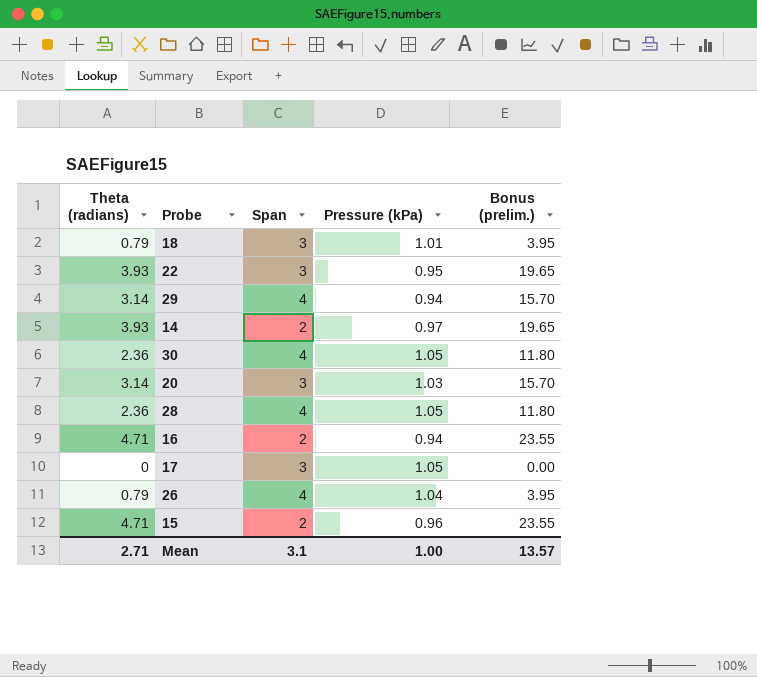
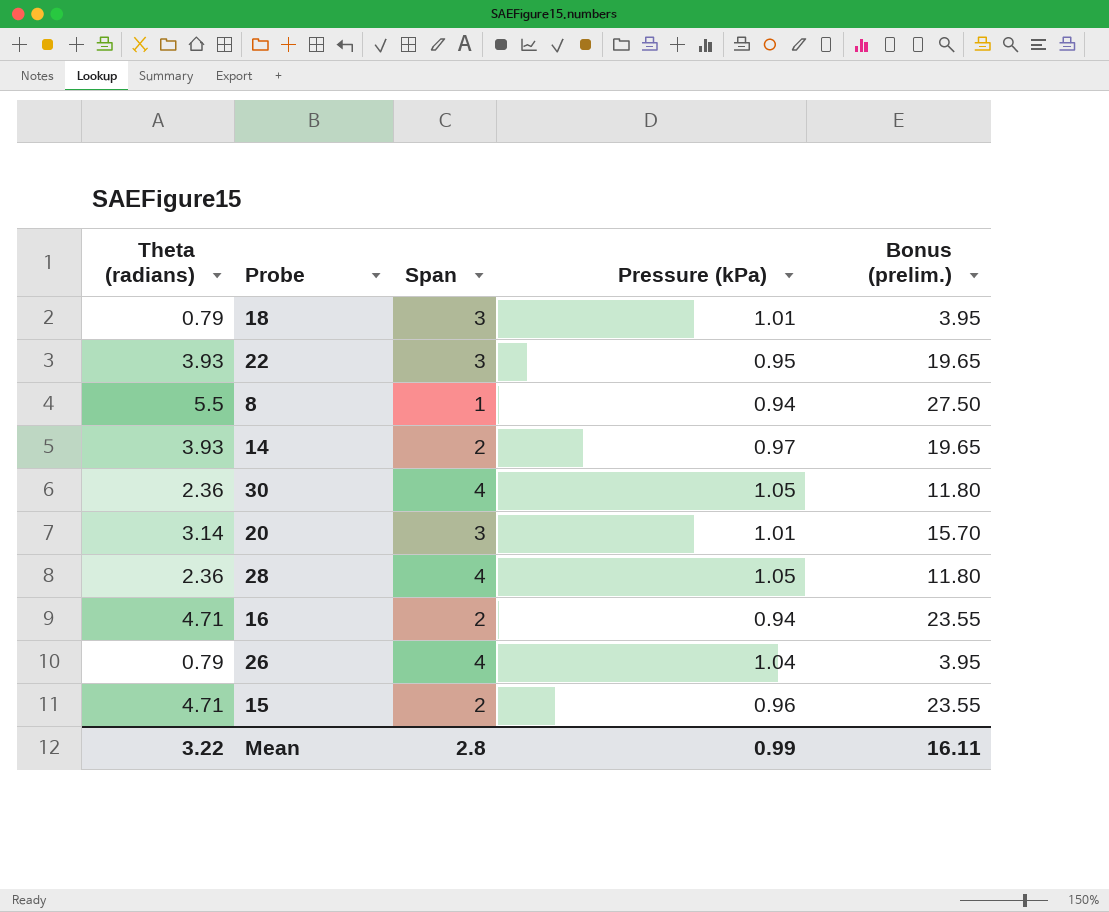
row 29: 3.14 | 4 | 0.94 | 15.70 -> none
row 17: 0 | 3 | 1.05 | 0.00 -> none
row 8: none -> 5.5 | 1 | 0.94 | 27.50
20 | Pressure (kPa): 1.03 -> 1.01
Mean | Theta (radians): 2.71 -> 3.22
Mean | Span: 3.1 -> 2.8
Mean | Pressure (kPa): 1.00 -> 0.99
Mean | Bonus (prelim.): 13.57 -> 16.11

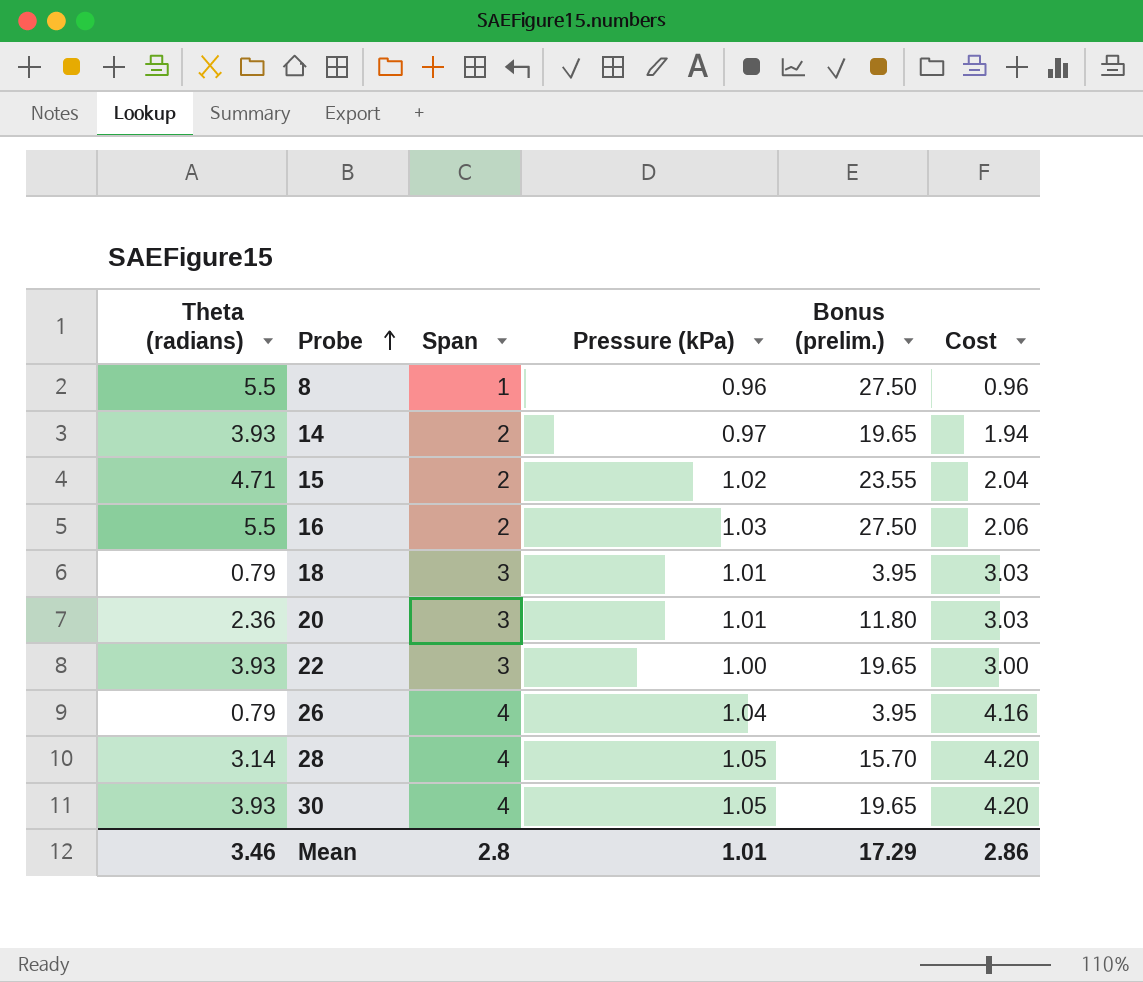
row order: none -> Probe ascending
column Cost | formula: none -> [Span] * [Pressure (kPa)]
8 | Pressure (kPa): 0.94 -> 0.96
15 | Pressure (kPa): 0.96 -> 1.02
16 | Theta (radians): 4.71 -> 5.5
16 | Pressure (kPa): 0.94 -> 1.03
16 | Bonus (prelim.): 23.55 -> 27.50
20 | Theta (radians): 3.14 -> 2.36
20 | Bonus (prelim.): 15.70 -> 11.80
22 | Pressure (kPa): 0.95 -> 1.00
28 | Theta (radians): 2.36 -> 3.14
28 | Bonus (prelim.): 11.80 -> 15.70
30 | Theta (radians): 2.36 -> 3.93
30 | Bonus (prelim.): 11.80 -> 19.65
Mean | Theta (radians): 3.22 -> 3.46
Mean | Pressure (kPa): 0.99 -> 1.01
Mean | Bonus (prelim.): 16.11 -> 17.29

